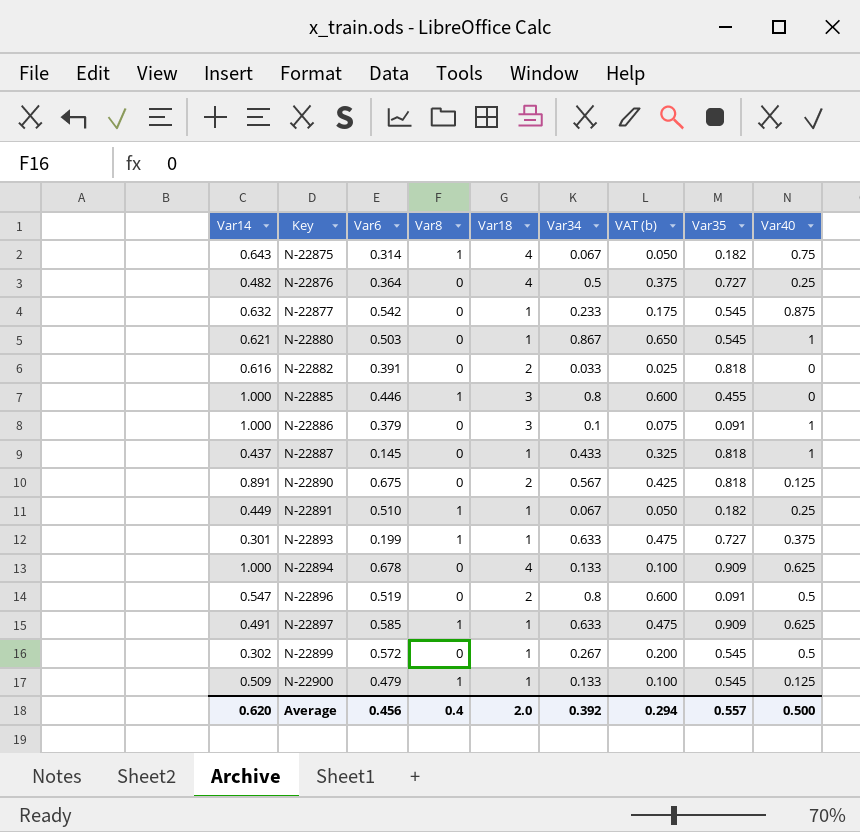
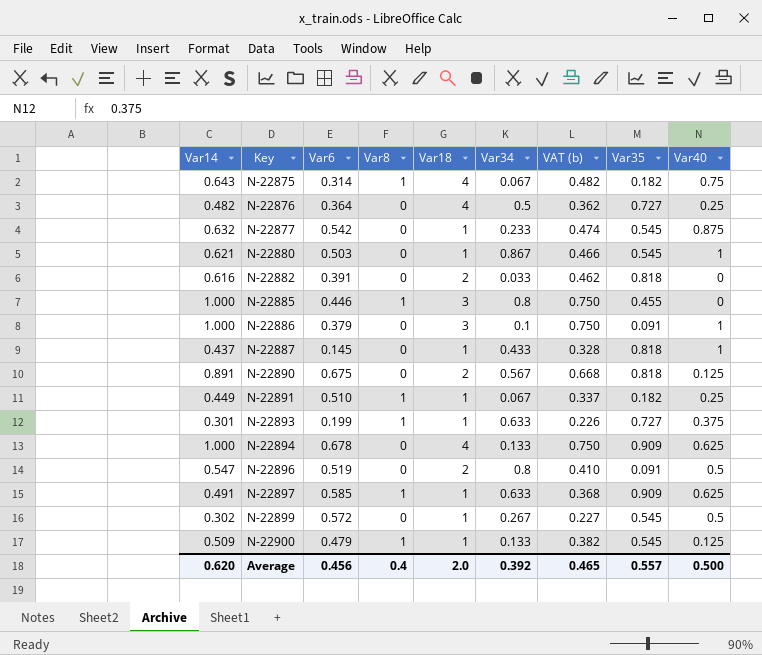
column VAT (b) | formula: [Var34] * 0.75 -> [Var14] * 0.75
Average | VAT (b): 0.294 -> 0.465

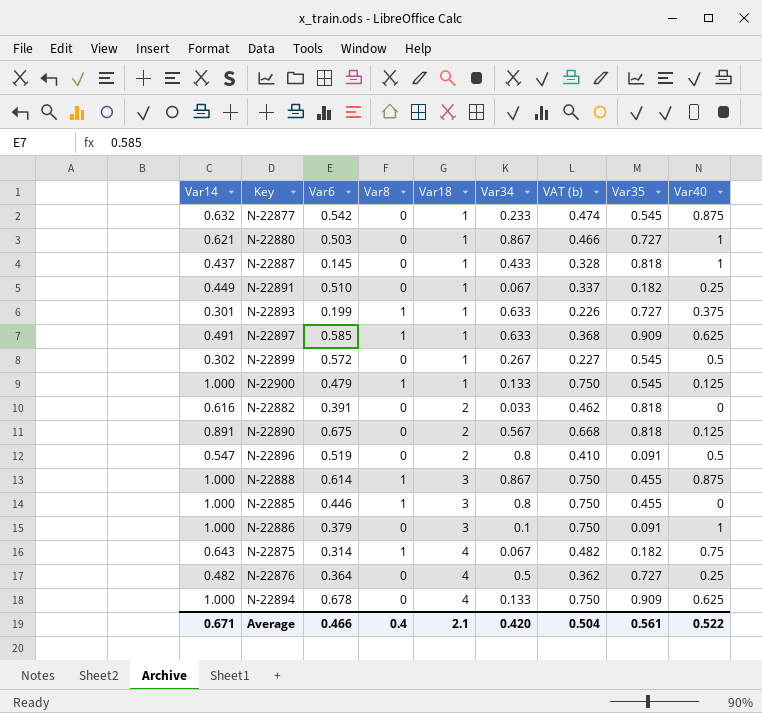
row order: Key ascending -> Var18 ascending
N-22880 | Var35: 0.545 -> 0.727
N-22891 | Var8: 1 -> 0
N-22900 | Var14: 0.509 -> 1.000
N-22900 | VAT (b): 0.382 -> 0.750
row N-22888: none -> 1.000 | 0.614 | 1 | 3 | 0.867 | 0.750 | 0.455 | 0.875
Average | Var14: 0.620 -> 0.671
Average | Var6: 0.456 -> 0.466
Average | Var18: 2.0 -> 2.1
Average | Var34: 0.392 -> 0.420
Average | VAT (b): 0.465 -> 0.504
Average | Var35: 0.557 -> 0.561
Average | Var40: 0.500 -> 0.522

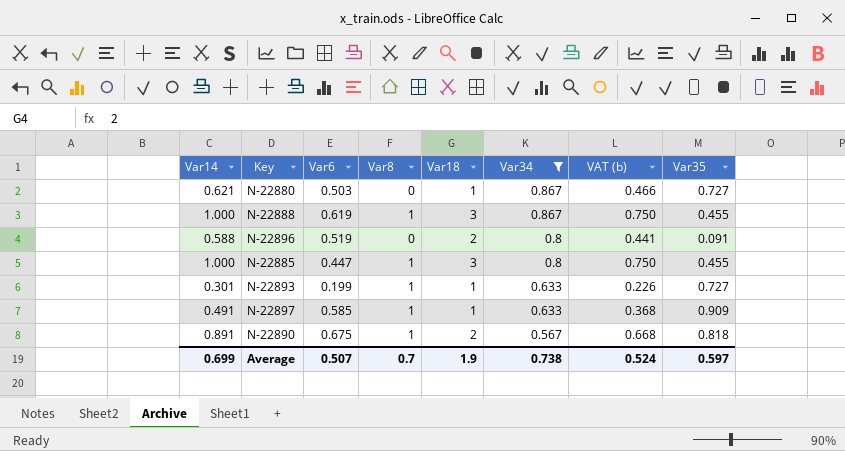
filter: none -> Var34 >= 0.567
row order: Var18 ascending -> Var34 descending
column Var40 | position: 9 -> none
N-22888 | Var6: 0.614 -> 0.619
N-22896 | Var14: 0.547 -> 0.588
N-22896 | VAT (b): 0.410 -> 0.441
N-22885 | Var6: 0.446 -> 0.447
N-22890 | Var8: 0 -> 1
Average | Var14: 0.671 -> 0.699
Average | Var6: 0.466 -> 0.507
Average | Var8: 0.4 -> 0.7
Average | Var18: 2.1 -> 1.9
Average | Var34: 0.420 -> 0.738
Average | VAT (b): 0.504 -> 0.524
Average | Var35: 0.561 -> 0.597

